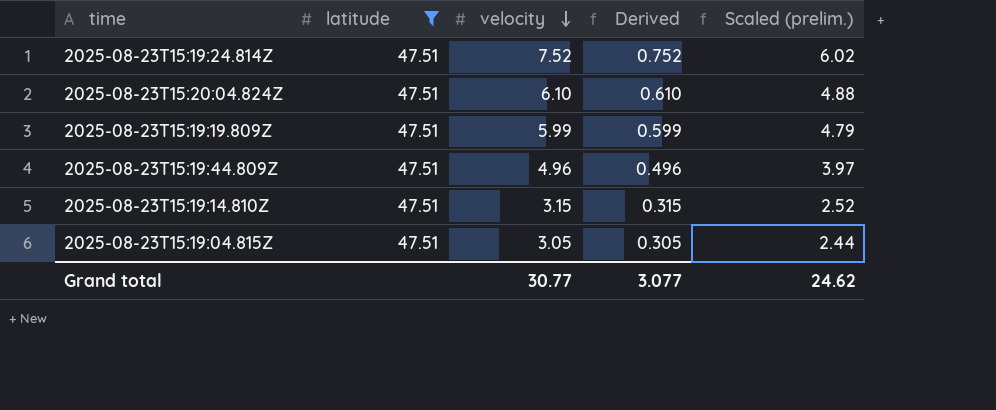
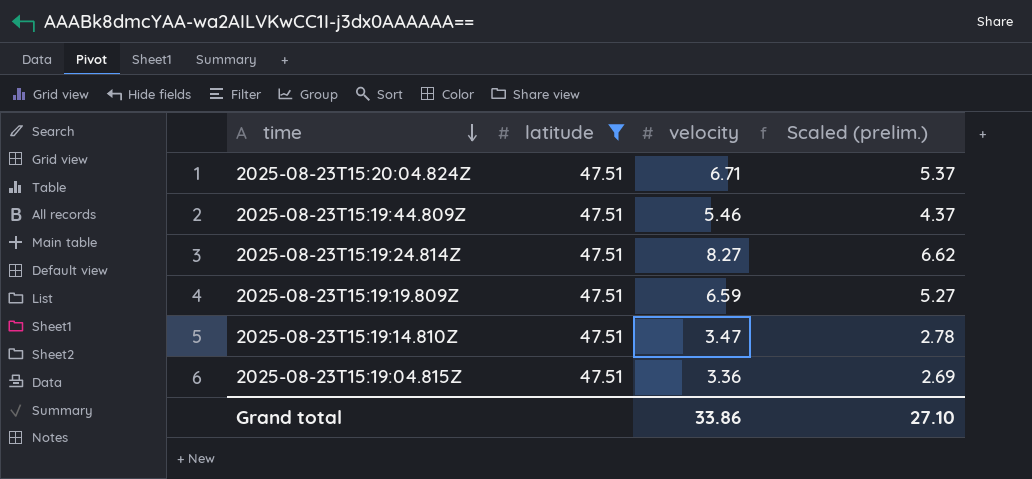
row order: velocity descending -> time descending
column Derived | formula: [velocity] * 0.1 -> none
2025-08-23T15:20:04.824Z | velocity: 6.10 -> 6.71
2025-08-23T15:20:04.824Z | Scaled (prelim.): 4.88 -> 5.37
2025-08-23T15:19:44.809Z | velocity: 4.96 -> 5.46
2025-08-23T15:19:44.809Z | Scaled (prelim.): 3.97 -> 4.37
2025-08-23T15:19:24.814Z | velocity: 7.52 -> 8.27
2025-08-23T15:19:24.814Z | Scaled (prelim.): 6.02 -> 6.62
2025-08-23T15:19:19.809Z | velocity: 5.99 -> 6.59
2025-08-23T15:19:19.809Z | Scaled (prelim.): 4.79 -> 5.27
2025-08-23T15:19:14.810Z | velocity: 3.15 -> 3.47
2025-08-23T15:19:14.810Z | Scaled (prelim.): 2.52 -> 2.78
2025-08-23T15:19:04.815Z | velocity: 3.05 -> 3.36
2025-08-23T15:19:04.815Z | Scaled (prelim.): 2.44 -> 2.69
Grand total | velocity: 30.77 -> 33.86
Grand total | Scaled (prelim.): 24.62 -> 27.10

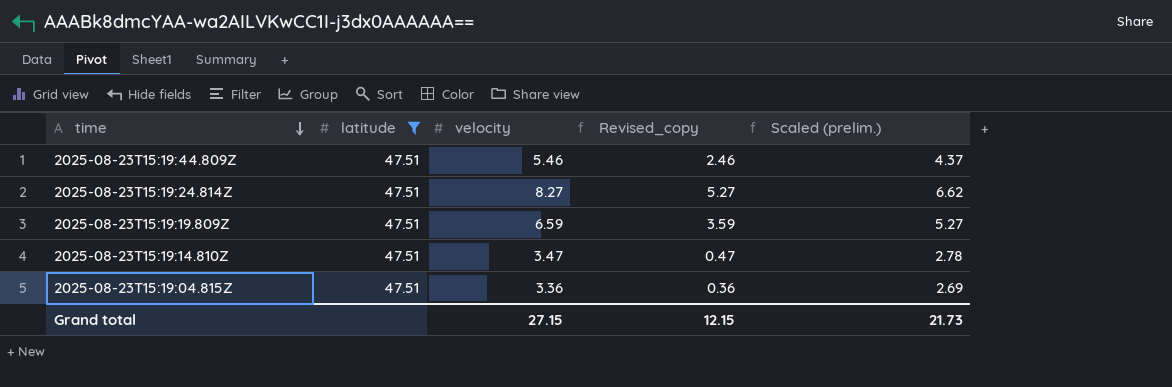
column Revised_copy | formula: none -> [velocity] - 3
row 2025-08-23T15:20:04.824Z: 47.51 | 6.71 | 5.37 -> none
Grand total | velocity: 33.86 -> 27.15
Grand total | Scaled (prelim.): 27.10 -> 21.73

